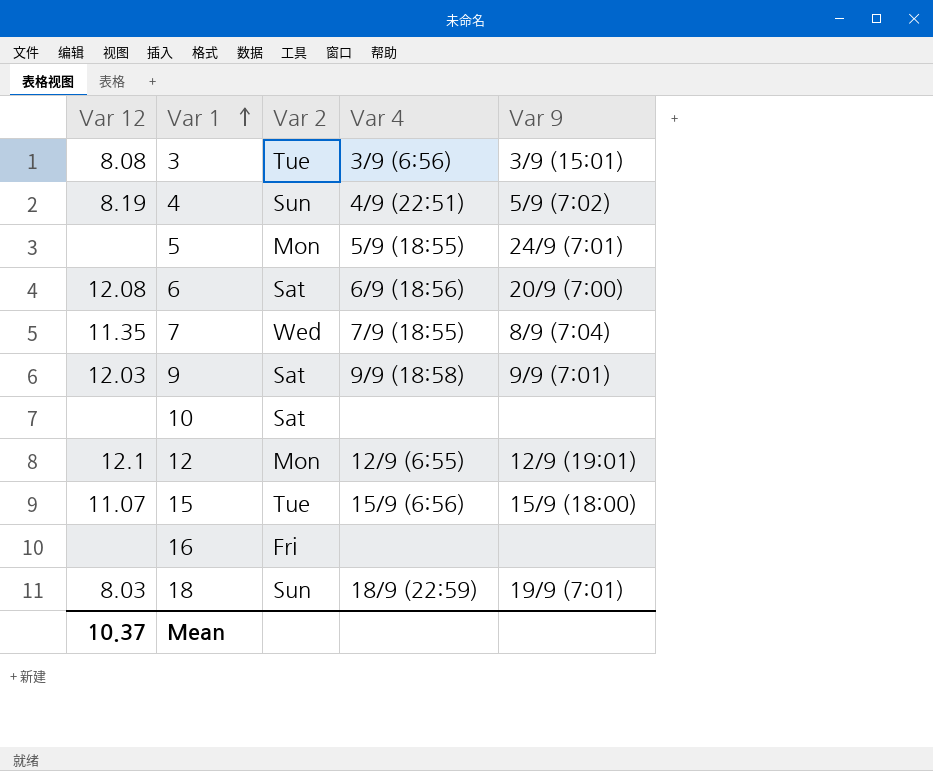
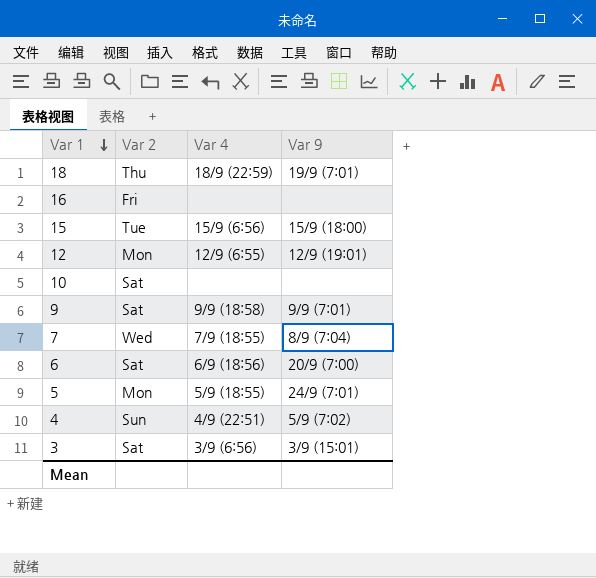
row order: Var 1 ascending -> Var 1 descending
column Var 12 | position: 1 -> none
18 | Var 2: Sun -> Thu
3 | Var 2: Tue -> Sat

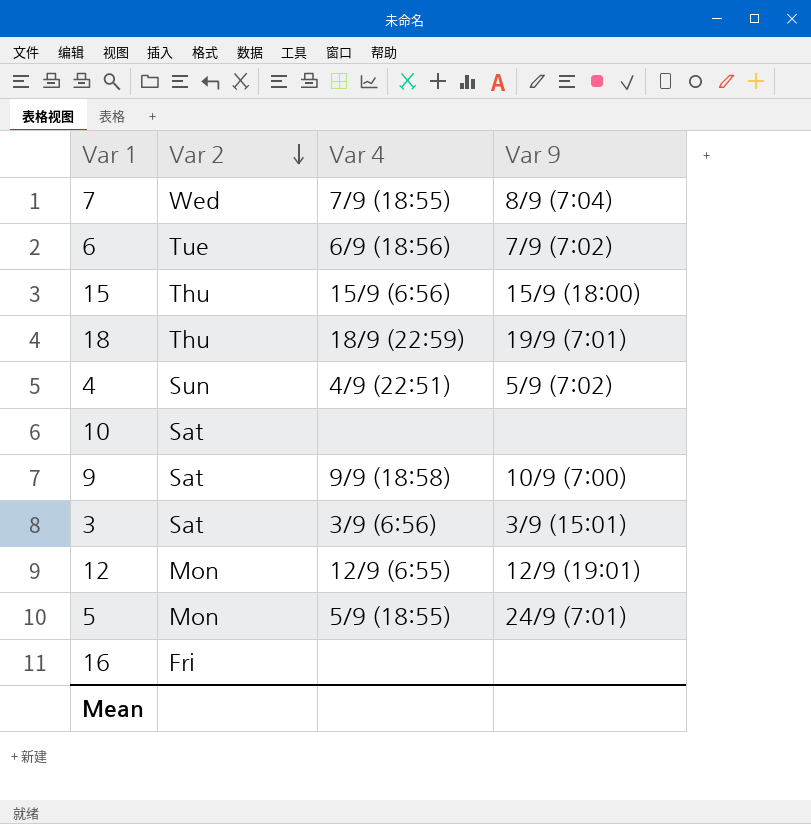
row order: Var 1 descending -> Var 2 descending
6 | Var 2: Sat -> Tue
6 | Var 9: 20/9 (7:00) -> 7/9 (7:02)
15 | Var 2: Tue -> Thu
9 | Var 9: 9/9 (7:01) -> 10/9 (7:00)

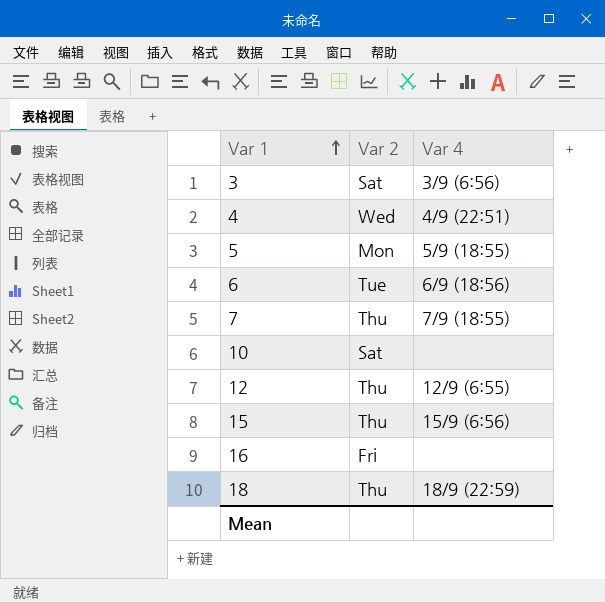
row order: Var 2 descending -> Var 1 ascending
column Var 9 | position: 4 -> none
row 9: Sat | 9/9 (18:58) | 10/9 (7:00) -> none
4 | Var 2: Sun -> Wed
7 | Var 2: Wed -> Thu
12 | Var 2: Mon -> Thu

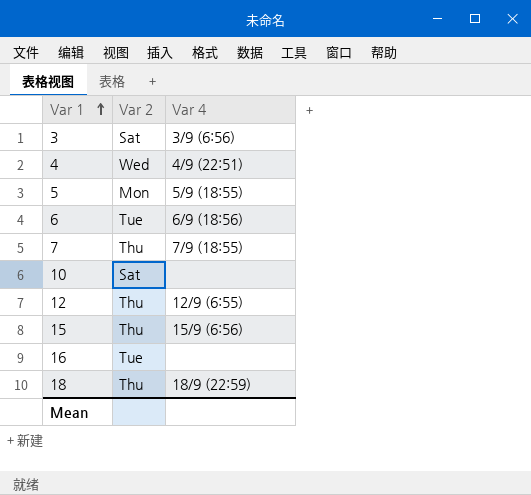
16 | Var 2: Fri -> Tue

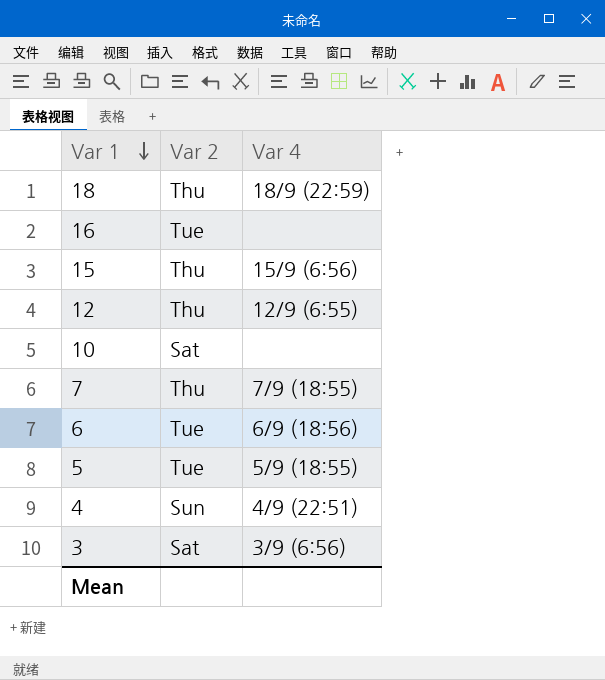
row order: Var 1 ascending -> Var 1 descending
5 | Var 2: Mon -> Tue
4 | Var 2: Wed -> Sun

